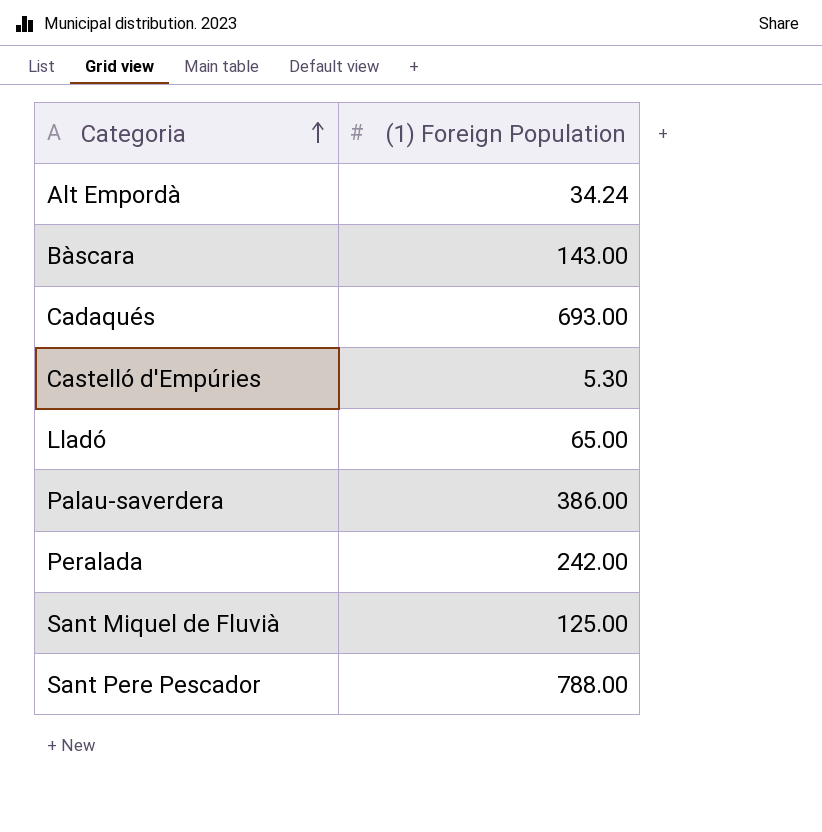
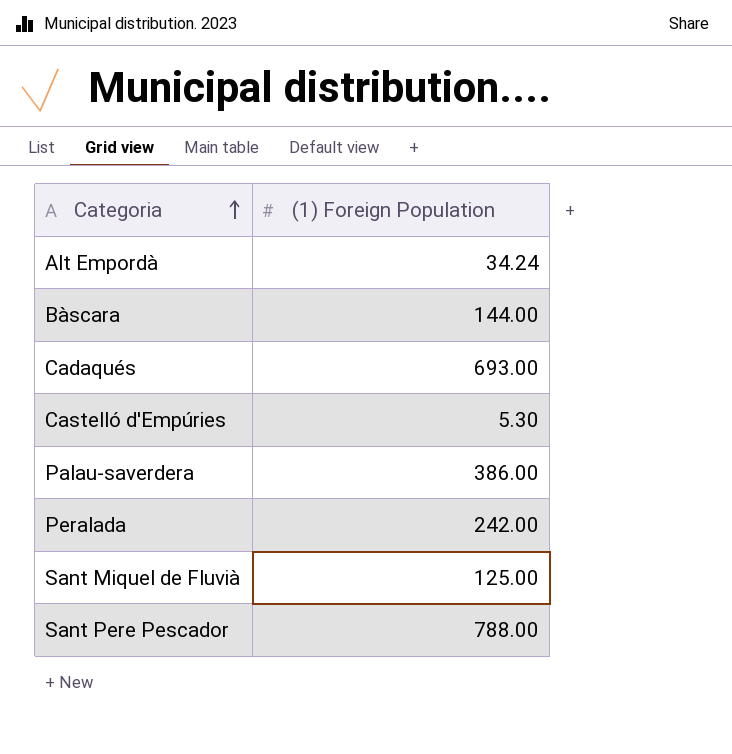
row Lladó: 65.00 -> none
Bàscara | (1) Foreign Population: 143.00 -> 144.00

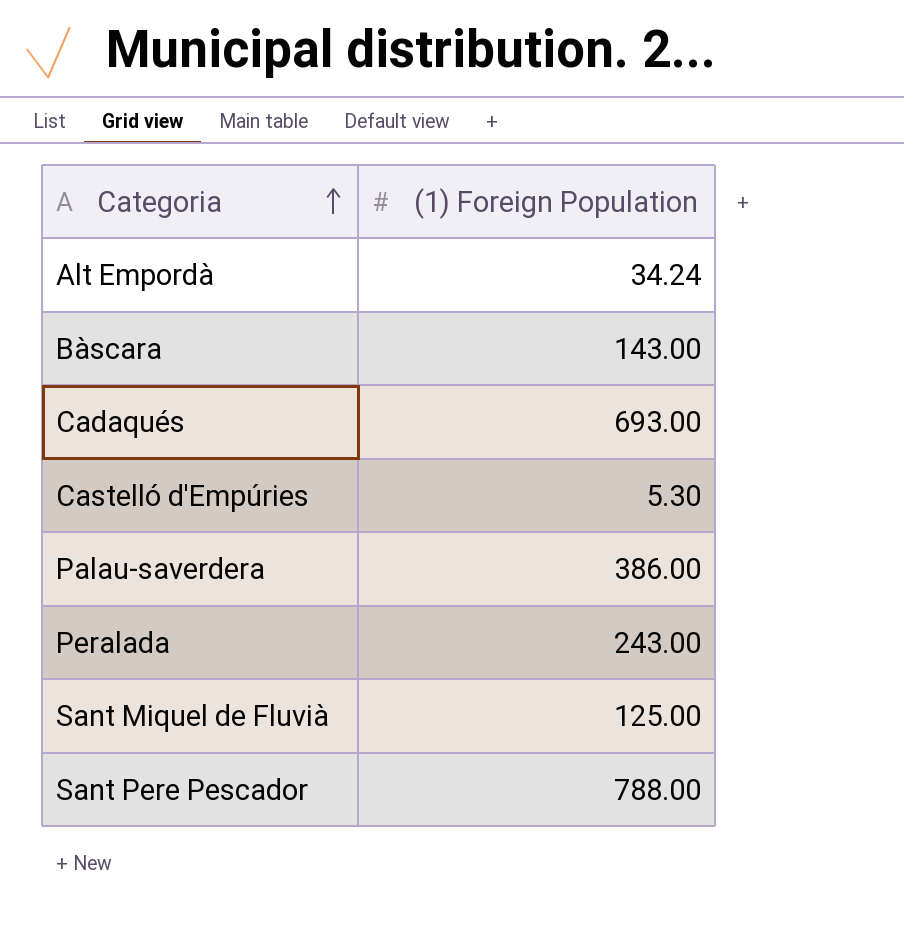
Bàscara | (1) Foreign Population: 144.00 -> 143.00
Peralada | (1) Foreign Population: 242.00 -> 243.00

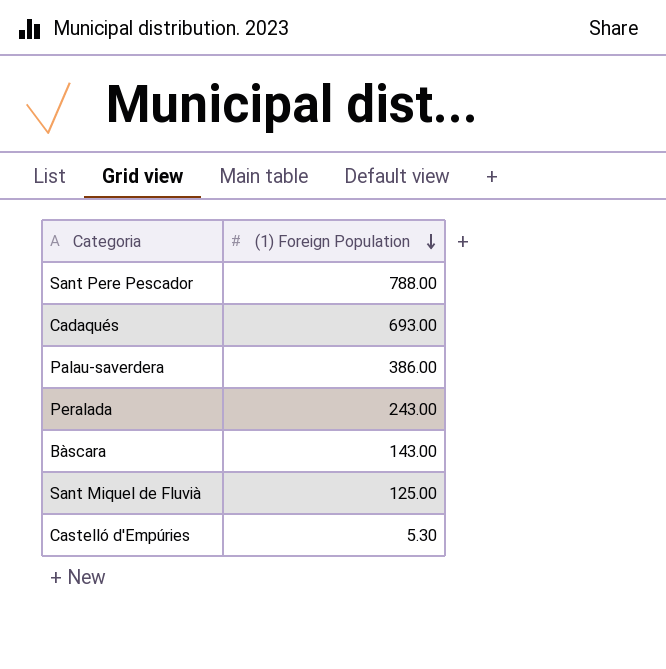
row order: Categoria ascending -> (1) Foreign Population descending
row Alt Empordà: 34.24 -> none

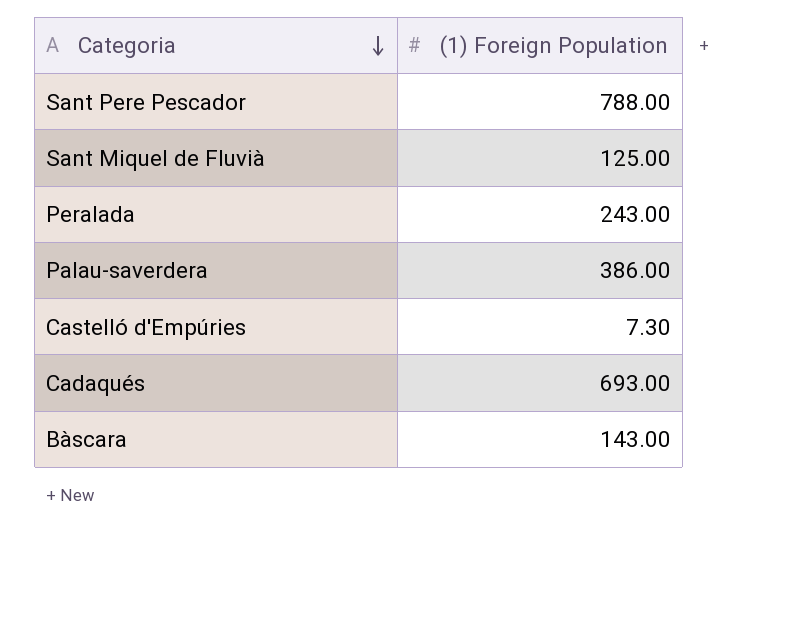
row order: (1) Foreign Population descending -> Categoria descending
Castelló d'Empúries | (1) Foreign Population: 5.30 -> 7.30

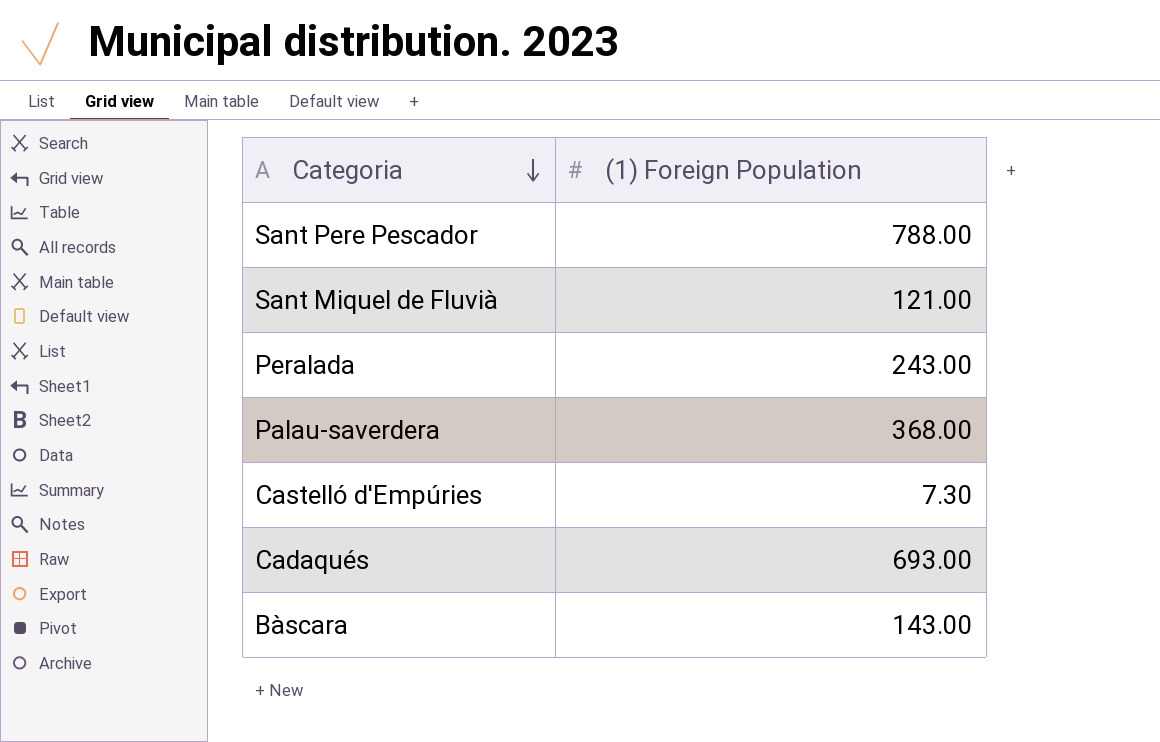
Sant Miquel de Fluvià | (1) Foreign Population: 125.00 -> 121.00
Palau-saverdera | (1) Foreign Population: 386.00 -> 368.00

